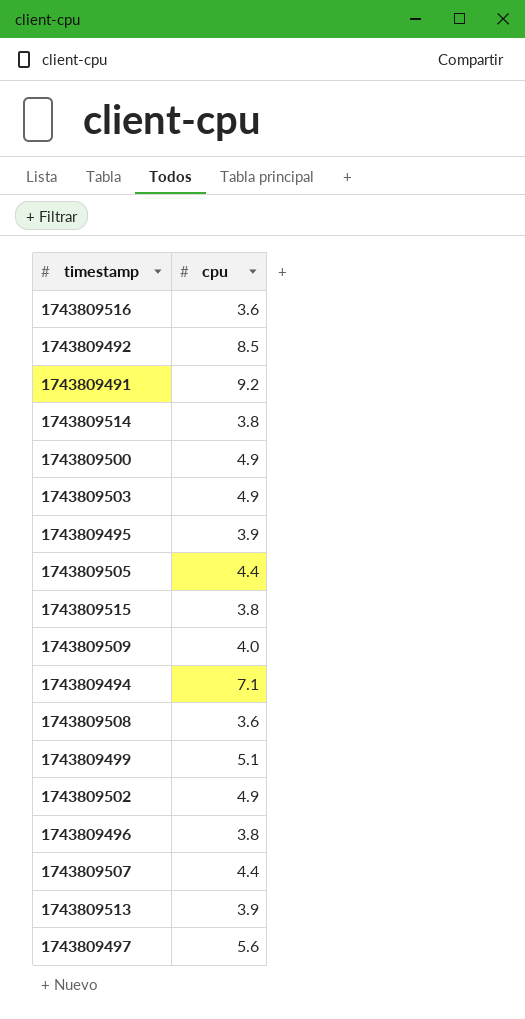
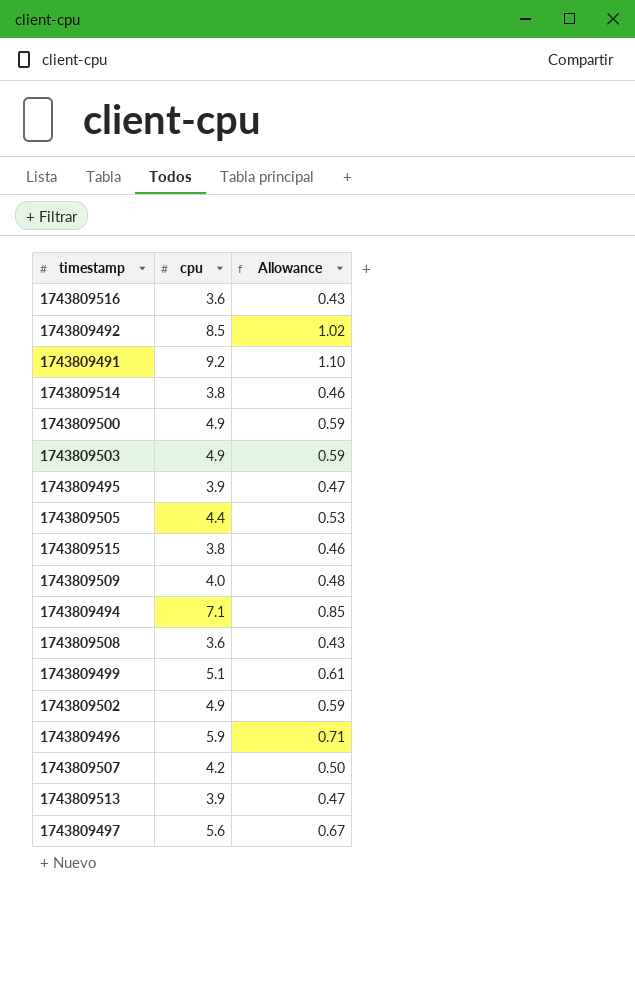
column Allowance | formula: none -> [cpu] * 0.12
1743809496 | cpu: 3.8 -> 5.9
1743809507 | cpu: 4.4 -> 4.2

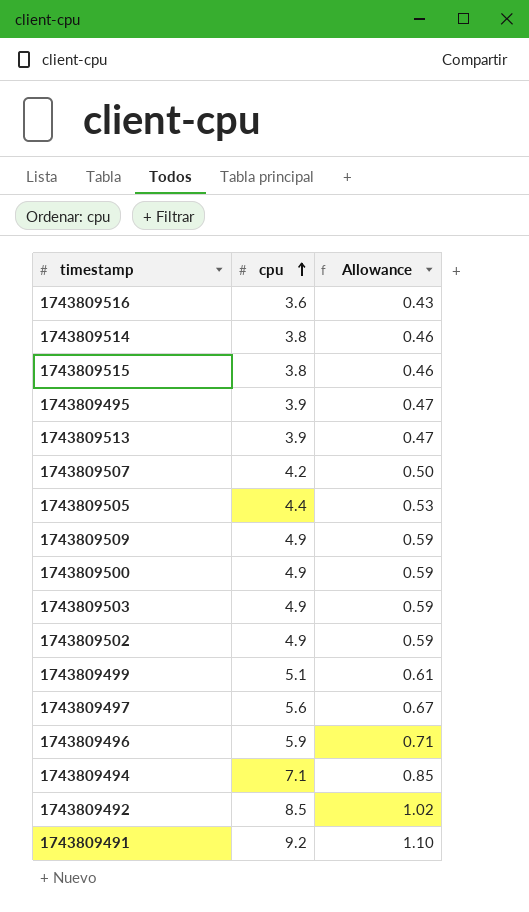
row order: none -> cpu ascending
row 1743809508: 3.6 | 0.43 -> none
1743809509 | cpu: 4.0 -> 4.9
1743809509 | Allowance: 0.48 -> 0.59

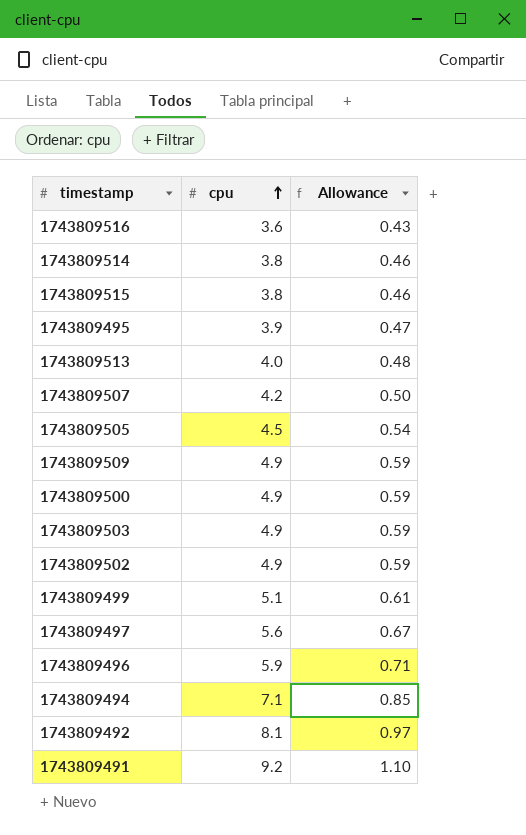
1743809513 | cpu: 3.9 -> 4.0
1743809513 | Allowance: 0.47 -> 0.48
1743809505 | cpu: 4.4 -> 4.5
1743809505 | Allowance: 0.53 -> 0.54
1743809492 | cpu: 8.5 -> 8.1
1743809492 | Allowance: 1.02 -> 0.97

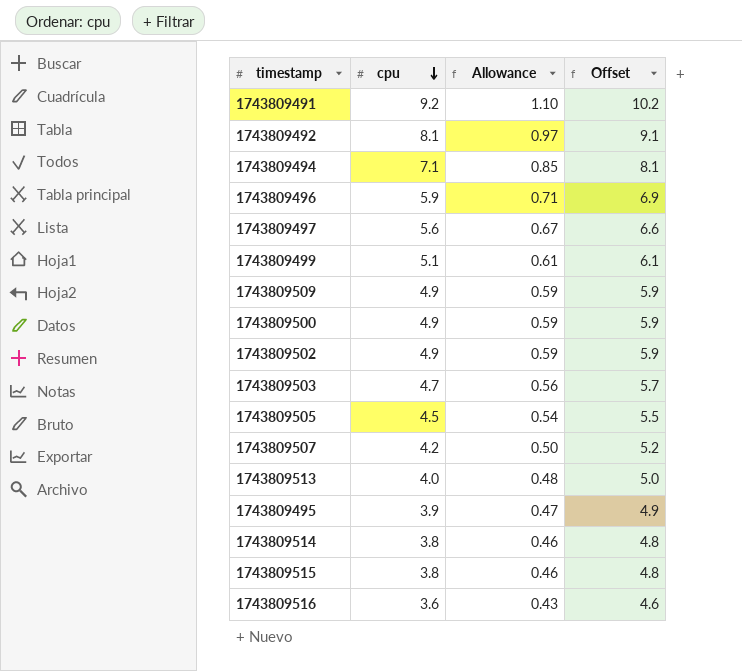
row order: cpu ascending -> cpu descending
column Offset | formula: none -> [cpu] + 1
1743809503 | cpu: 4.9 -> 4.7
1743809503 | Allowance: 0.59 -> 0.56

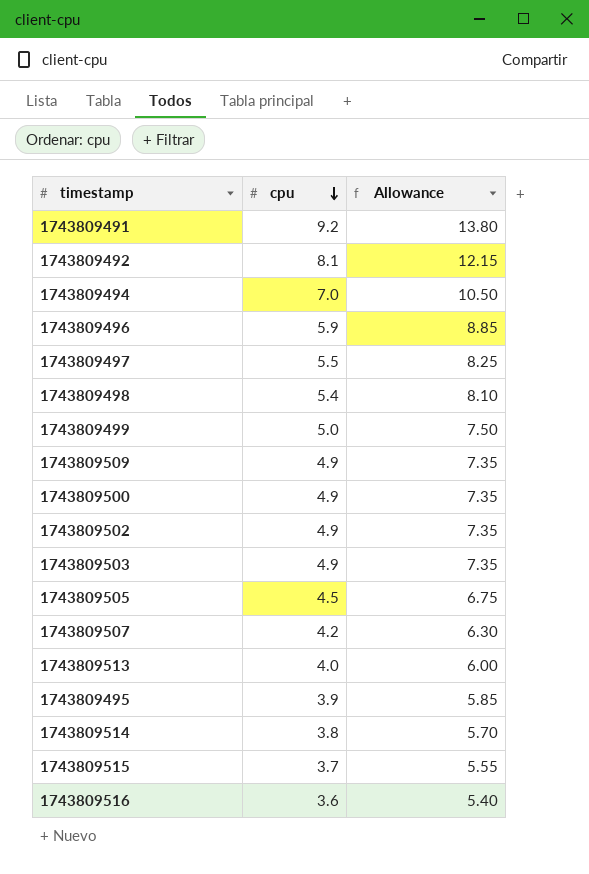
column Offset | formula: [cpu] + 1 -> none
column Allowance | formula: [cpu] * 0.12 -> [cpu] * 1.5
1743809494 | cpu: 7.1 -> 7.0
1743809497 | cpu: 5.6 -> 5.5
row 1743809498: none -> 5.4 | 8.10
1743809499 | cpu: 5.1 -> 5.0
1743809503 | cpu: 4.7 -> 4.9
1743809515 | cpu: 3.8 -> 3.7

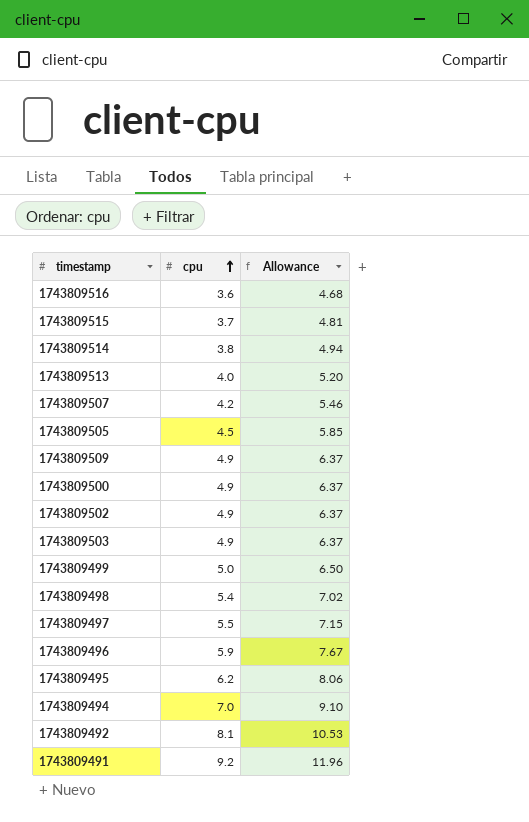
row order: cpu descending -> cpu ascending
column Allowance | formula: [cpu] * 1.5 -> [cpu] * 1.3
1743809495 | cpu: 3.9 -> 6.2

